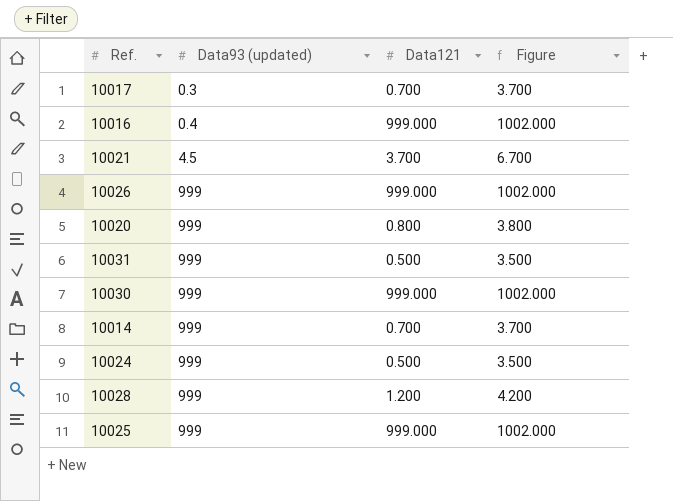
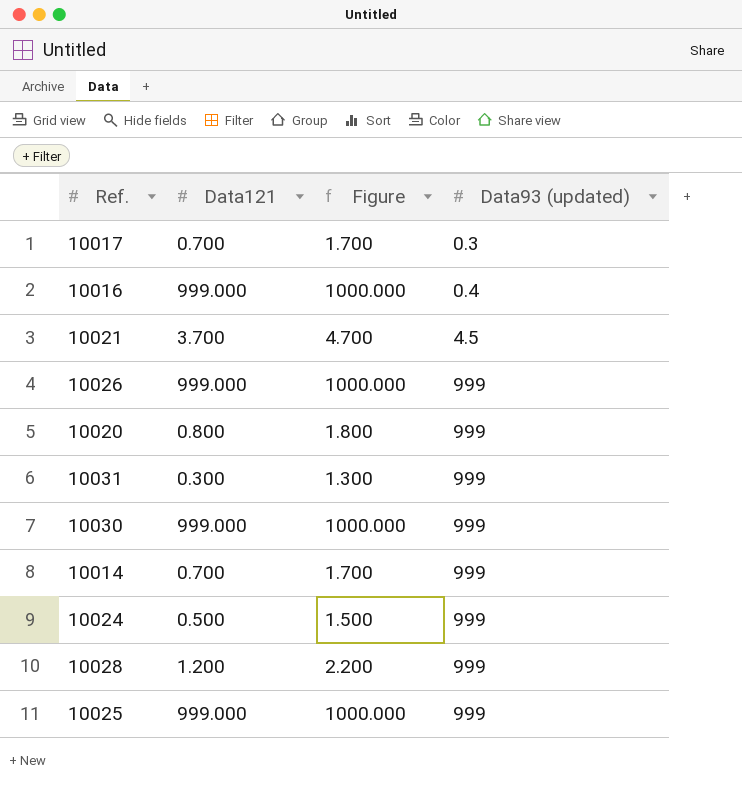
column Figure | formula: [Data121] + 3 -> [Data121] + 1
column Data93 (updated) | position: 2 -> 4
10031 | Data121: 0.500 -> 0.300

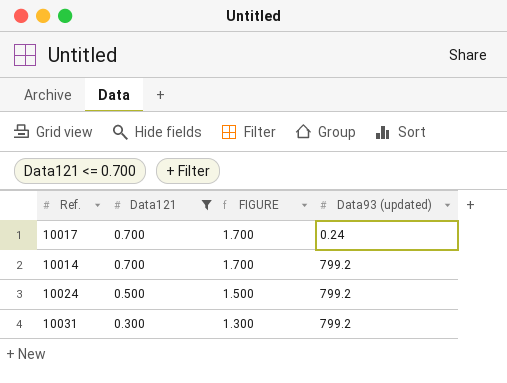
filter: none -> Data121 <= 0.700
row order: Data93 (updated) ascending -> Data121 descending
column name: Figure -> FIGURE
10017 | Data93 (updated): 0.3 -> 0.24
10014 | Data93 (updated): 999 -> 799.2
10024 | Data93 (updated): 999 -> 799.2
10031 | Data93 (updated): 999 -> 799.2

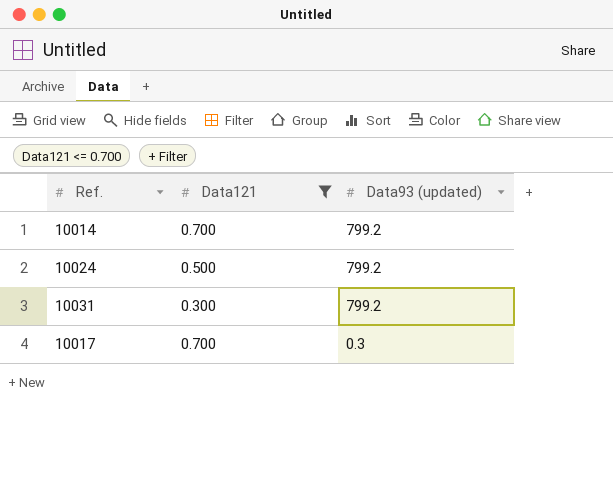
row order: Data121 descending -> Data93 (updated) descending
column FIGURE | formula: [Data121] + 1 -> none
10017 | Data93 (updated): 0.24 -> 0.3

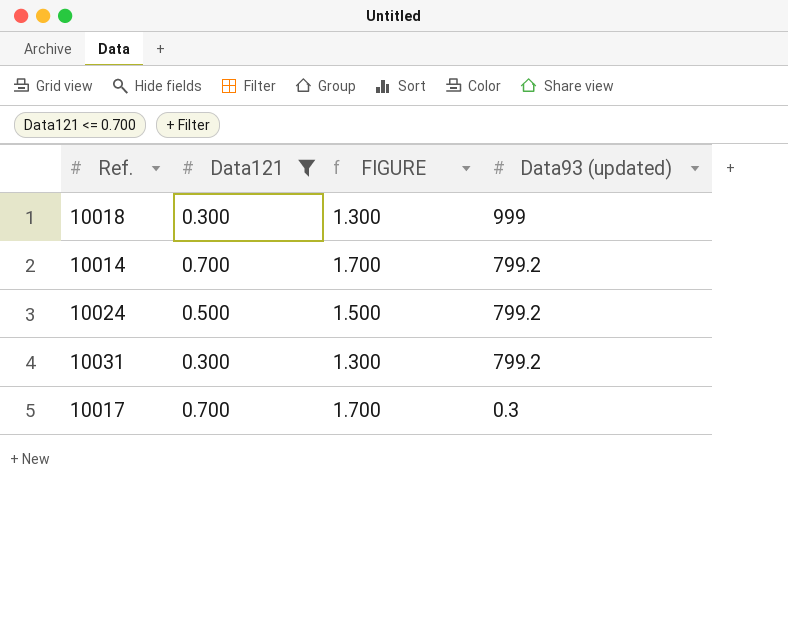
column FIGURE | formula: none -> [Data121] + 1
row 10018: none -> 0.300 | 1.300 | 999

